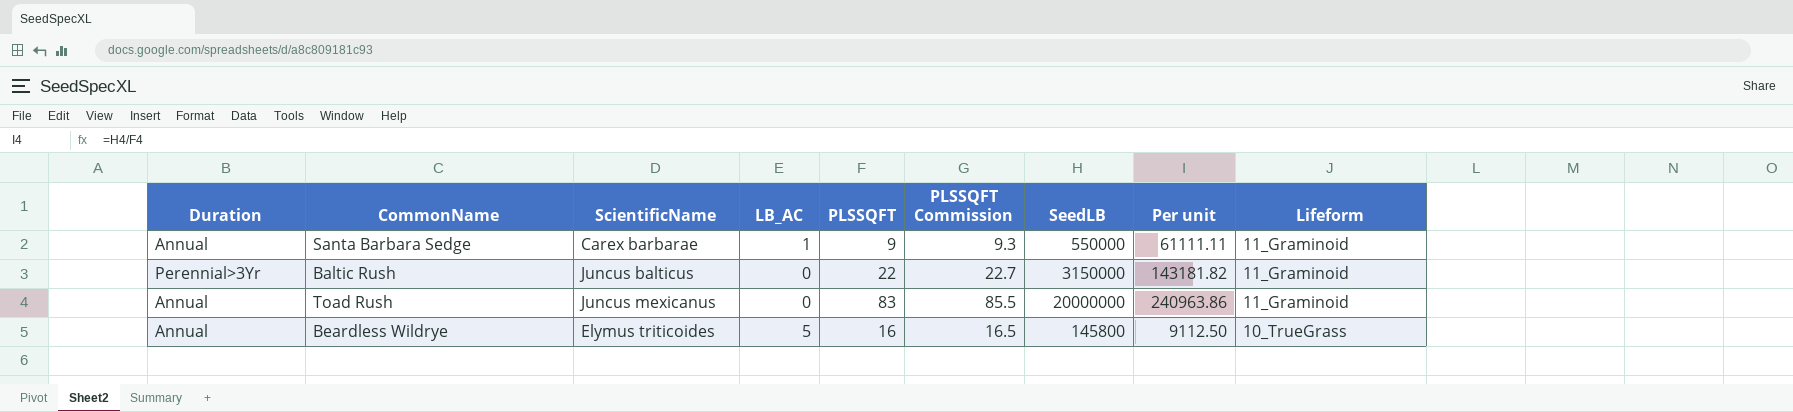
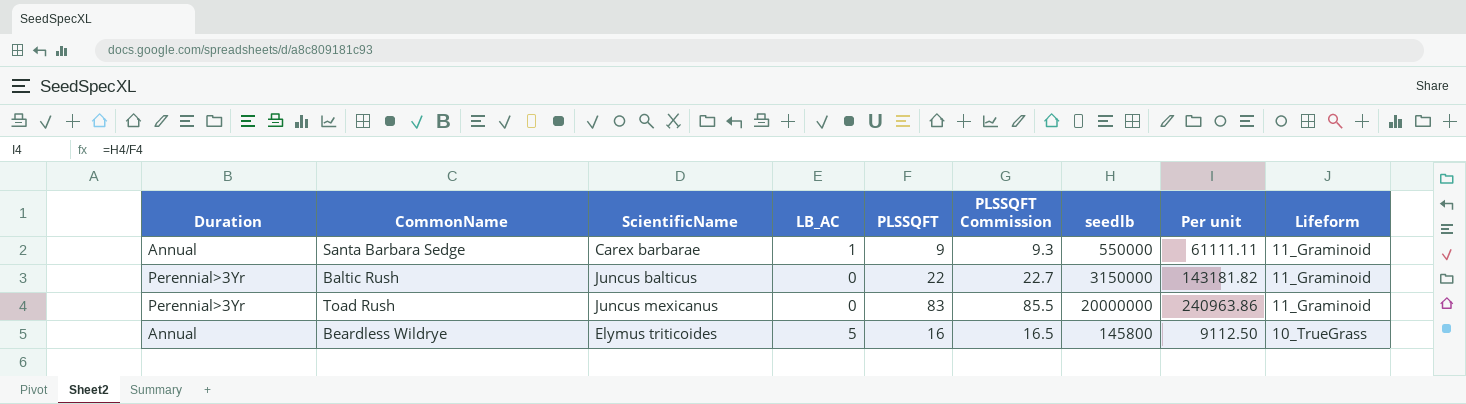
column name: SeedLB -> seedlb
Toad Rush | Duration: Annual -> Perennial>3Yr

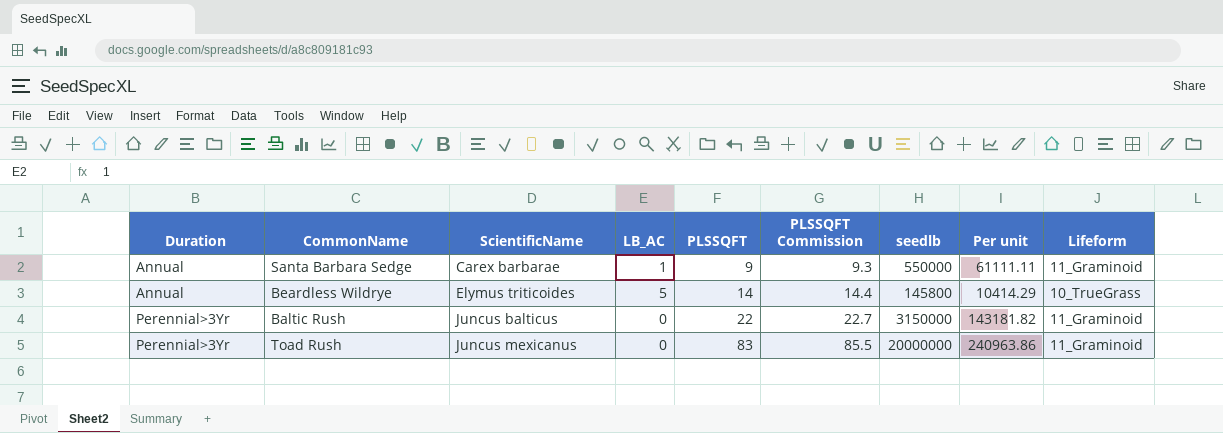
row order: Lifeform descending -> Duration ascending
Beardless Wildrye | PLSSQFT: 16 -> 14
Beardless Wildrye | PLSSQFT Commission: 16.5 -> 14.4
Beardless Wildrye | Per unit: 9112.50 -> 10414.29

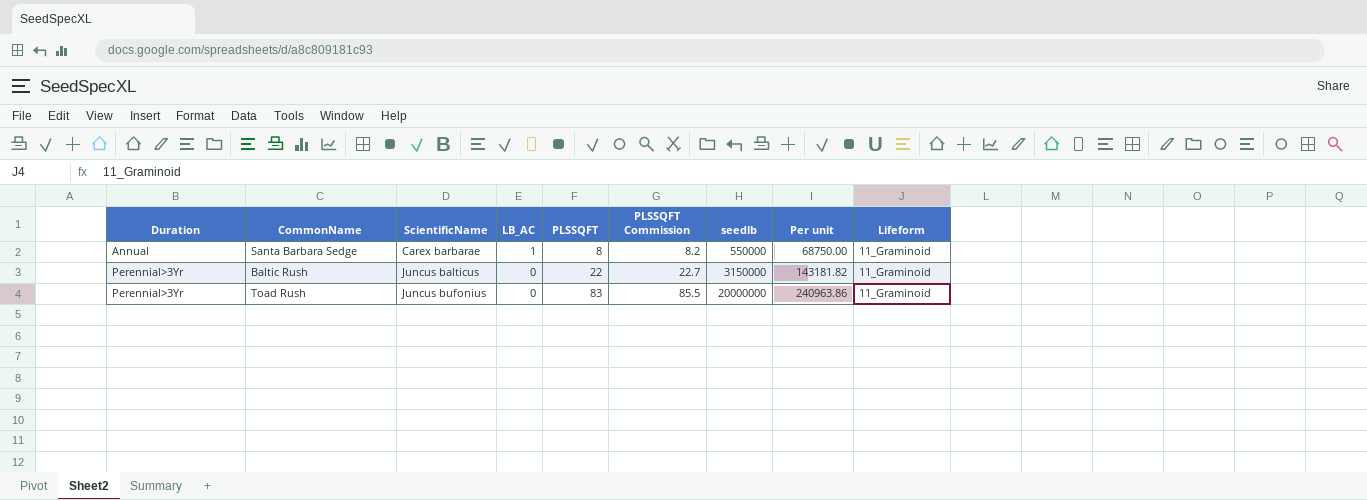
row Beardless Wildrye: Annual | Elymus triticoides | 5 | 14 | 14.4 | 145800 | 10414.29 | 10_TrueGrass -> none
Santa Barbara Sedge | PLSSQFT: 9 -> 8
Santa Barbara Sedge | PLSSQFT Commission: 9.3 -> 8.2
Santa Barbara Sedge | Per unit: 61111.11 -> 68750.00
Toad Rush | ScientificName: Juncus mexicanus -> Juncus bufonius

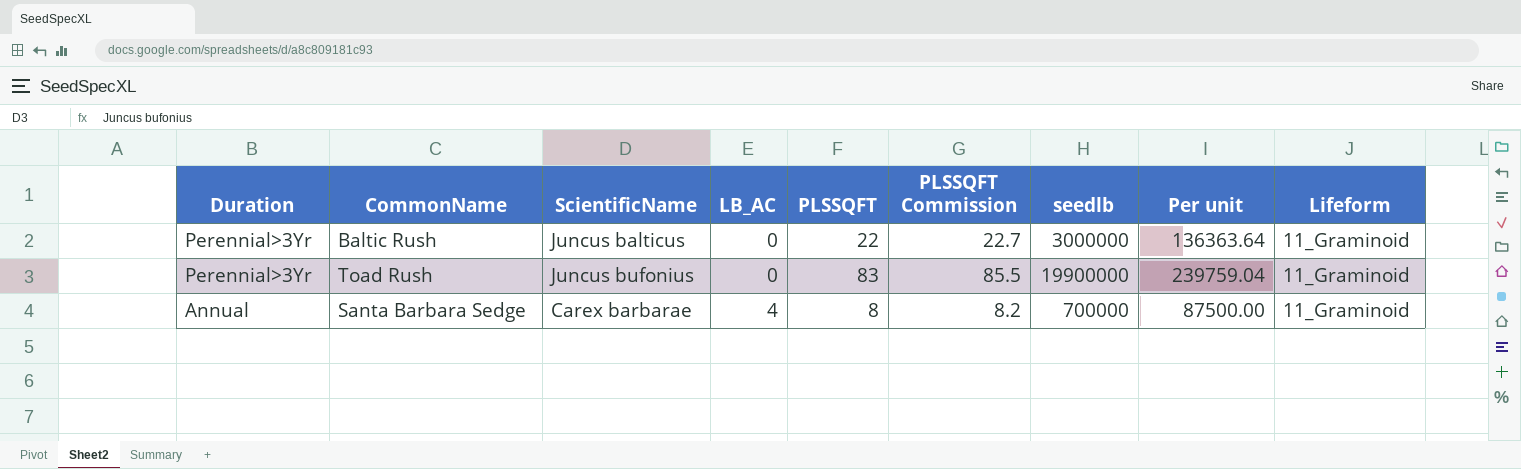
row order: Duration ascending -> Duration descending
Baltic Rush | seedlb: 3150000 -> 3000000
Baltic Rush | Per unit: 143181.82 -> 136363.64
Toad Rush | seedlb: 20000000 -> 19900000
Toad Rush | Per unit: 240963.86 -> 239759.04
Santa Barbara Sedge | LB_AC: 1 -> 4
Santa Barbara Sedge | seedlb: 550000 -> 700000
Santa Barbara Sedge | Per unit: 68750.00 -> 87500.00

